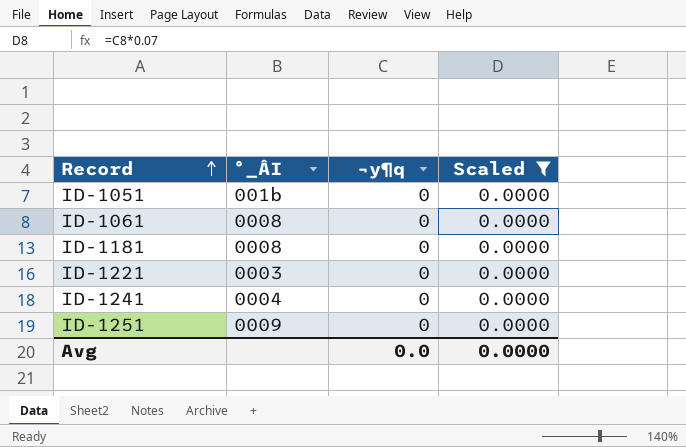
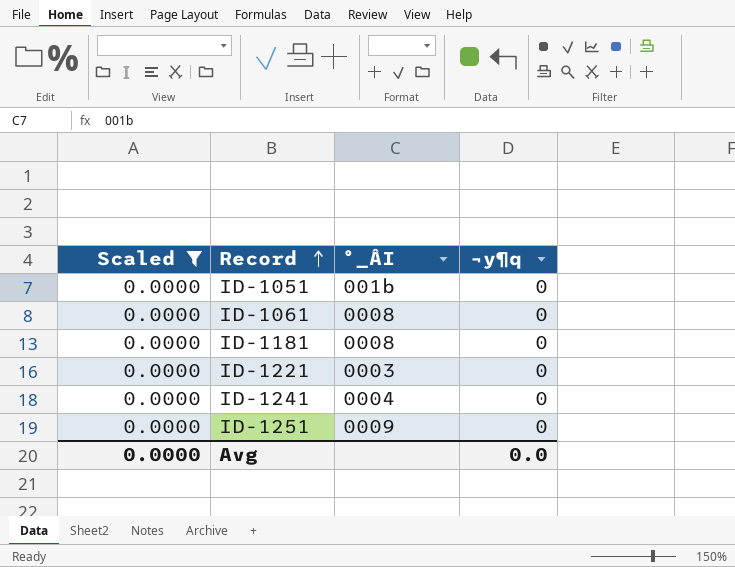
column Scaled | position: 4 -> 1

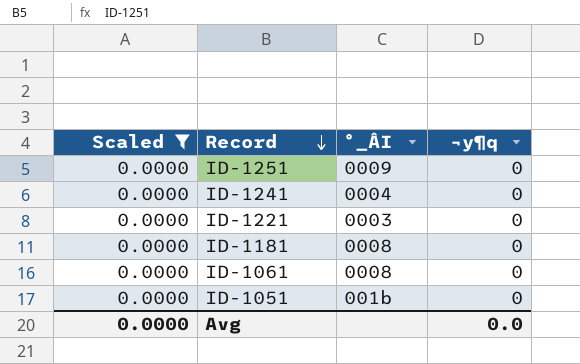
row order: Record ascending -> Record descending

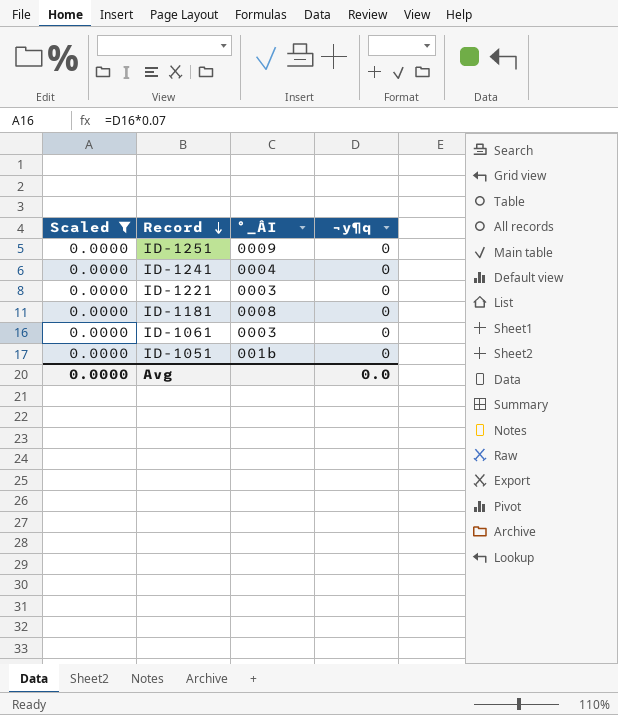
ID-1061 | °_ÂI: 0008 -> 0003

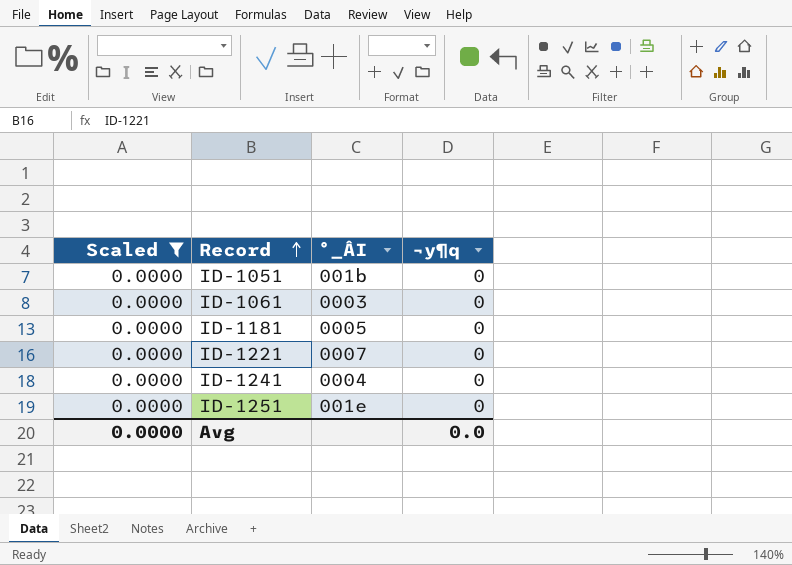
row order: Record descending -> Record ascending
ID-1181 | °_ÂI: 0008 -> 0005
ID-1221 | °_ÂI: 0003 -> 0007
ID-1251 | °_ÂI: 0009 -> 001e

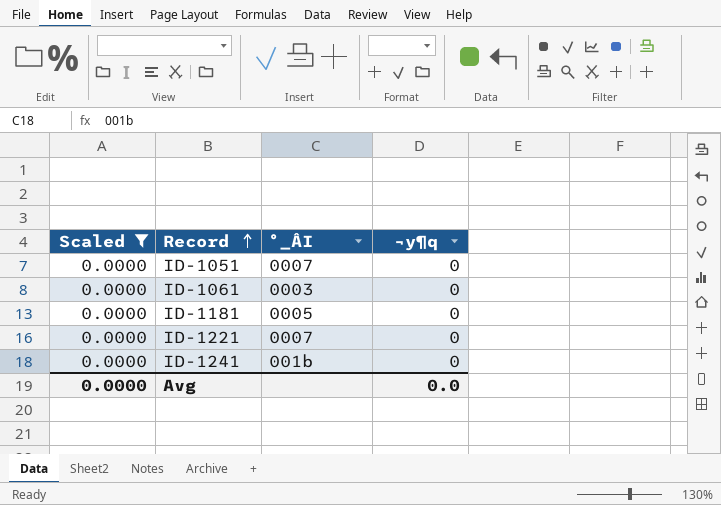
row ID-1251: 0.0000 | 001e | 0 -> none
ID-1051 | °_ÂI: 001b -> 0007
ID-1241 | °_ÂI: 0004 -> 001b

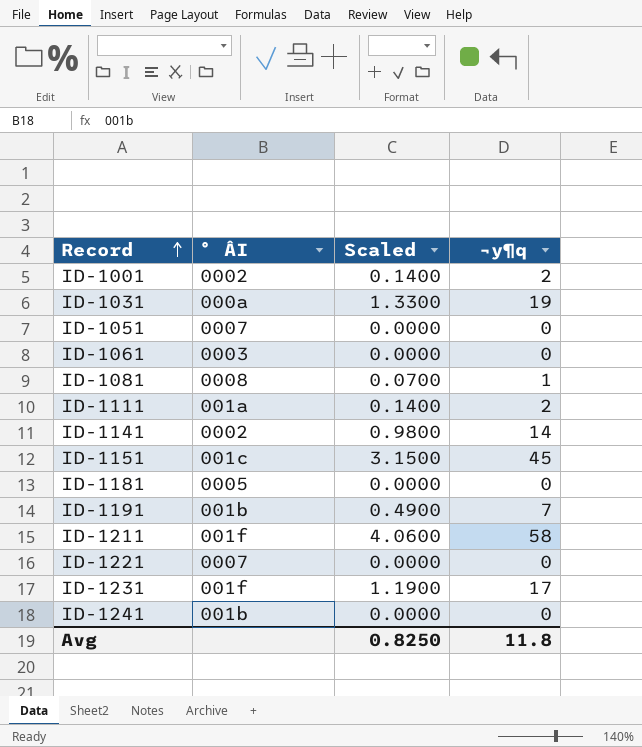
filter: Scaled = 0.0000 -> none
column name: °_ÂI -> ° ÂI
column Scaled | position: 1 -> 3
Avg | Scaled: 0.0000 -> 0.8250
Avg | ¬y¶q: 0.0 -> 11.8

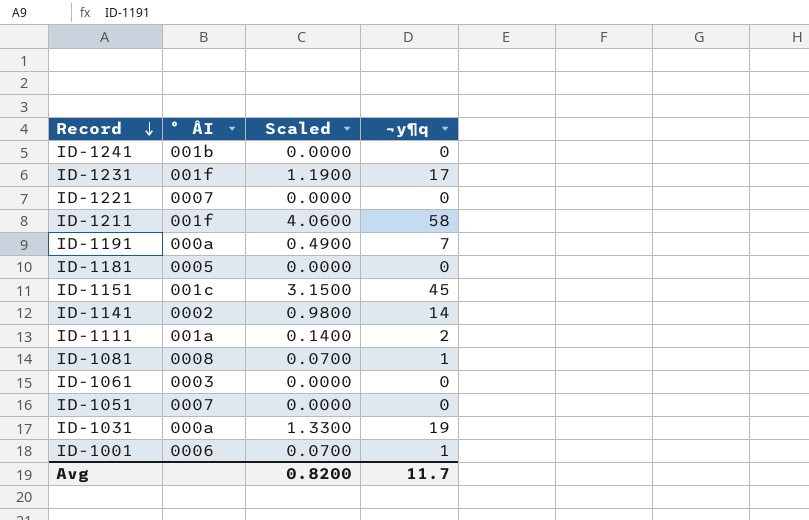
row order: Record ascending -> Record descending
ID-1191 | ° ÂI: 001b -> 000a
ID-1001 | ° ÂI: 0002 -> 0006
ID-1001 | Scaled: 0.1400 -> 0.0700
ID-1001 | ¬y¶q: 2 -> 1
Avg | Scaled: 0.8250 -> 0.8200
Avg | ¬y¶q: 11.8 -> 11.7

